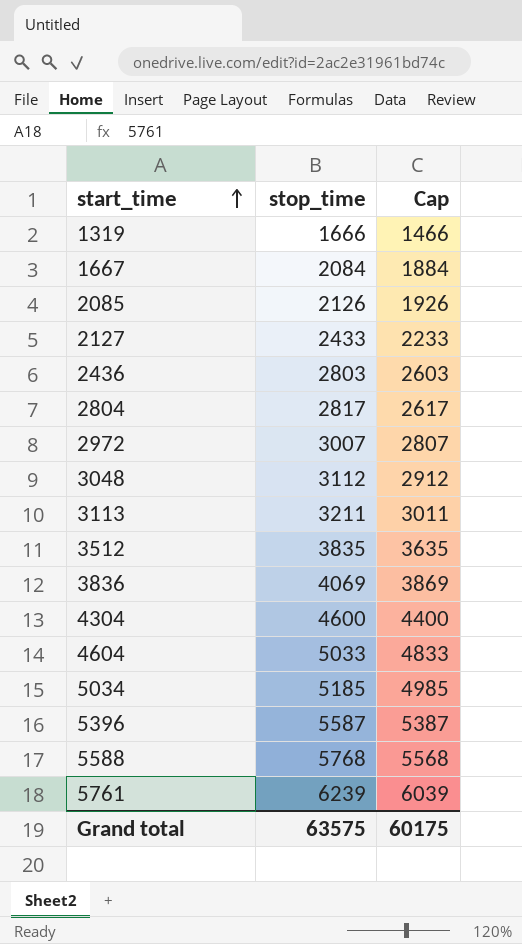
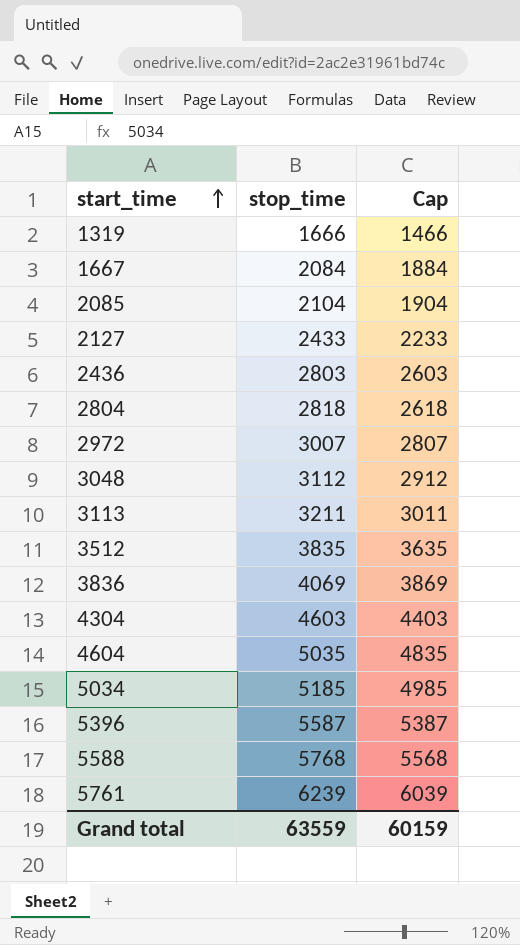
2085 | stop_time: 2126 -> 2104
2085 | Cap: 1926 -> 1904
2804 | stop_time: 2817 -> 2818
2804 | Cap: 2617 -> 2618
4304 | stop_time: 4600 -> 4603
4304 | Cap: 4400 -> 4403
4604 | stop_time: 5033 -> 5035
4604 | Cap: 4833 -> 4835
Grand total | stop_time: 63575 -> 63559
Grand total | Cap: 60175 -> 60159

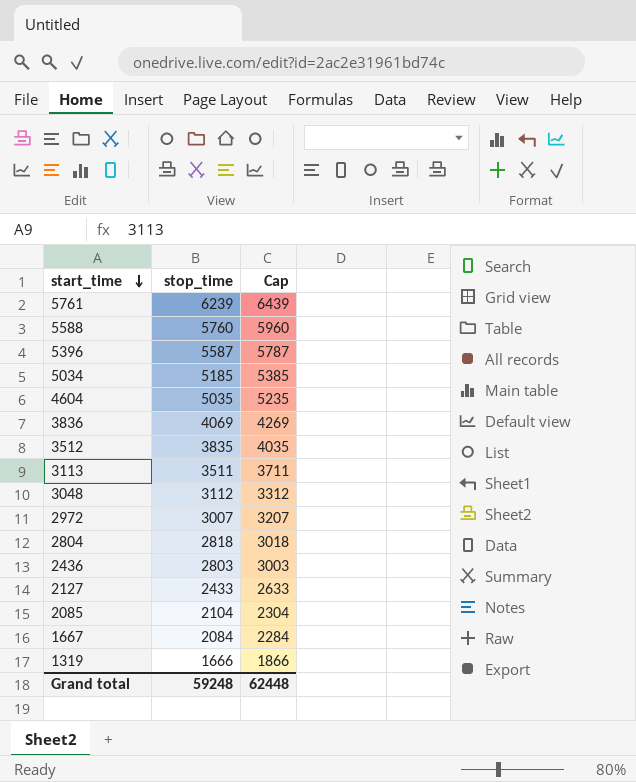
row order: start_time ascending -> start_time descending
column Cap | formula: [stop_time] - 200 -> [stop_time] + 200
row 4304: 4603 | 4403 -> none
5588 | stop_time: 5768 -> 5760
3113 | stop_time: 3211 -> 3511
Grand total | stop_time: 63559 -> 59248
Grand total | Cap: 60159 -> 62448

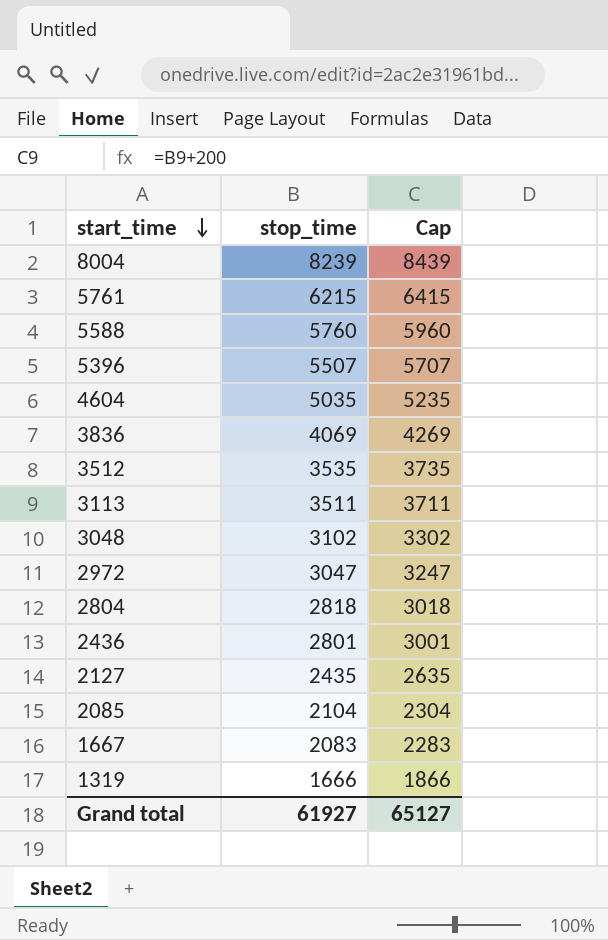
row 5034: 5185 | 5385 -> none
row 8004: none -> 8239 | 8439
5761 | stop_time: 6239 -> 6215
5761 | Cap: 6439 -> 6415
5396 | stop_time: 5587 -> 5507
5396 | Cap: 5787 -> 5707
3512 | stop_time: 3835 -> 3535
3512 | Cap: 4035 -> 3735
3048 | stop_time: 3112 -> 3102
3048 | Cap: 3312 -> 3302
2972 | stop_time: 3007 -> 3047
2972 | Cap: 3207 -> 3247
2436 | stop_time: 2803 -> 2801
2436 | Cap: 3003 -> 3001
2127 | stop_time: 2433 -> 2435
2127 | Cap: 2633 -> 2635
1667 | stop_time: 2084 -> 2083
1667 | Cap: 2284 -> 2283
Grand total | stop_time: 59248 -> 61927
Grand total | Cap: 62448 -> 65127

